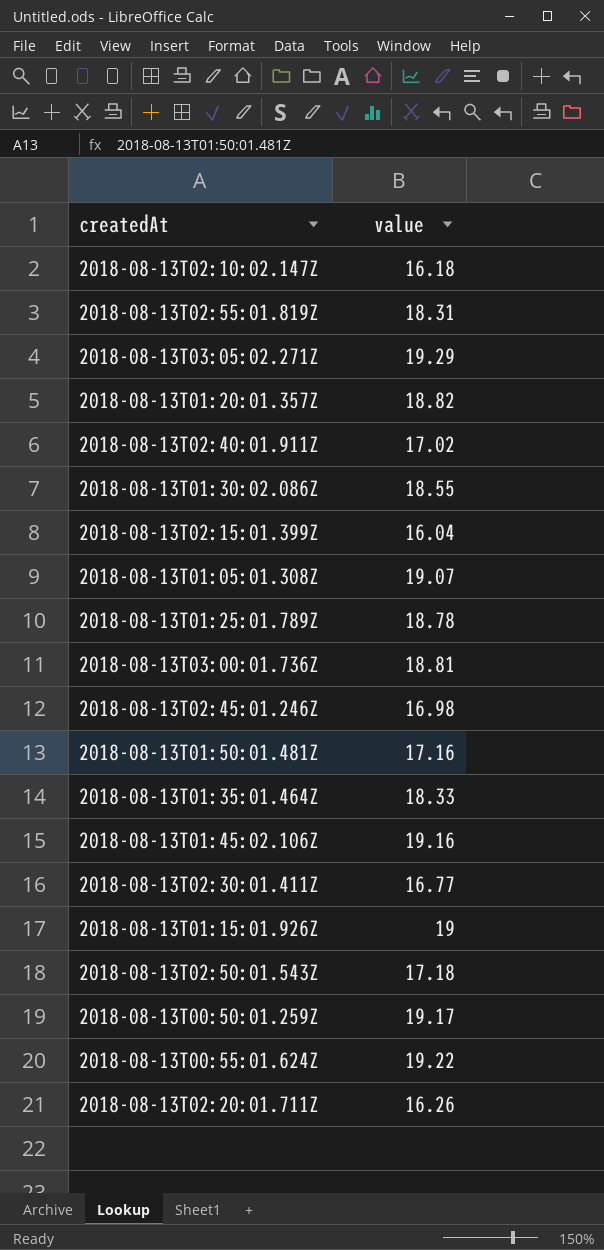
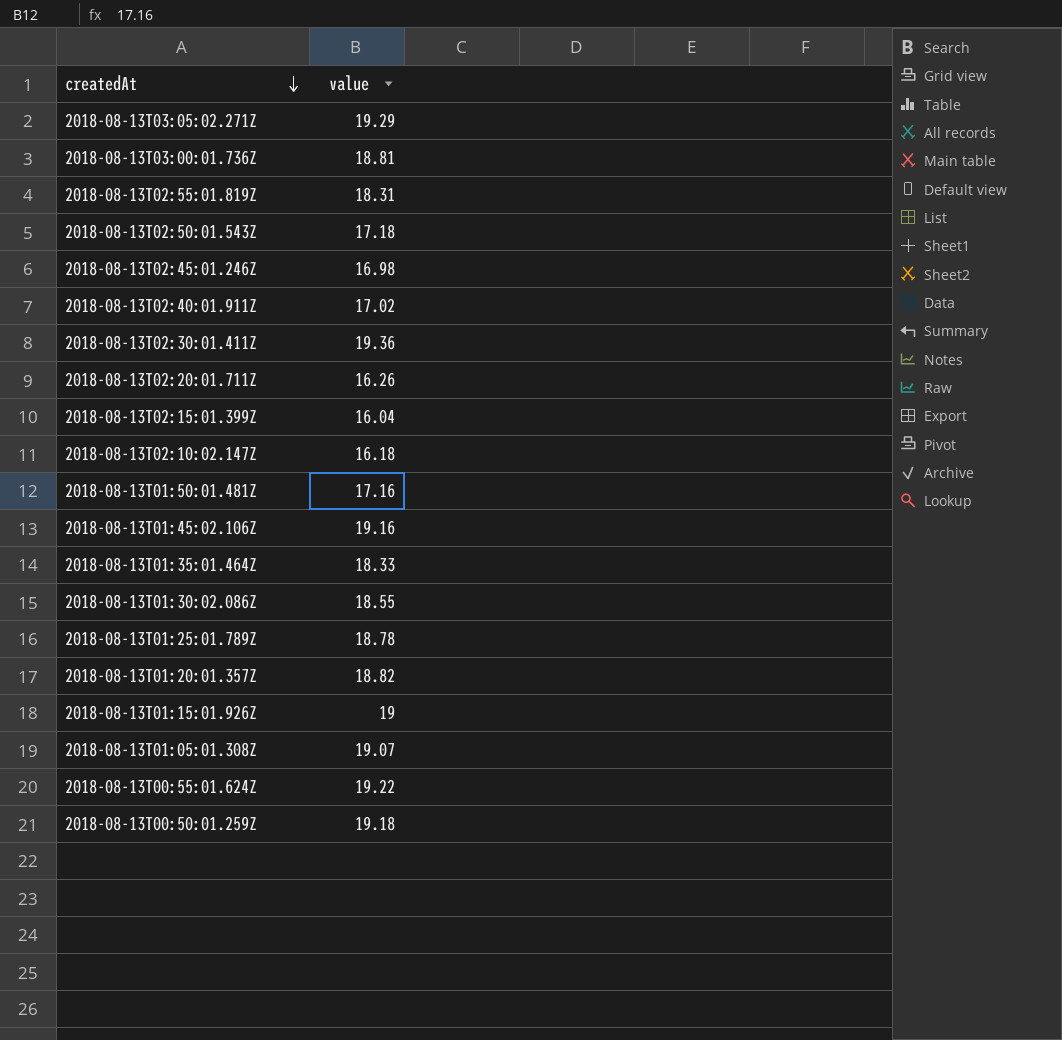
row order: none -> createdAt descending
2018-08-13T02:30:01.411Z | value: 16.77 -> 19.36
2018-08-13T00:50:01.259Z | value: 19.17 -> 19.18

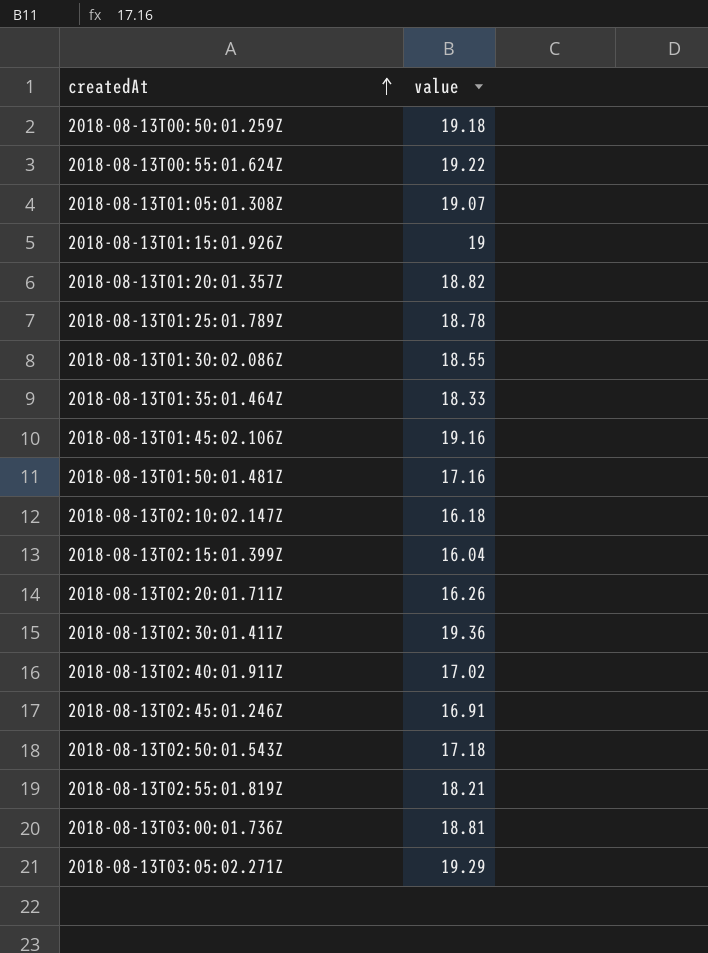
row order: createdAt descending -> createdAt ascending
2018-08-13T02:45:01.246Z | value: 16.98 -> 16.91
2018-08-13T02:55:01.819Z | value: 18.31 -> 18.21

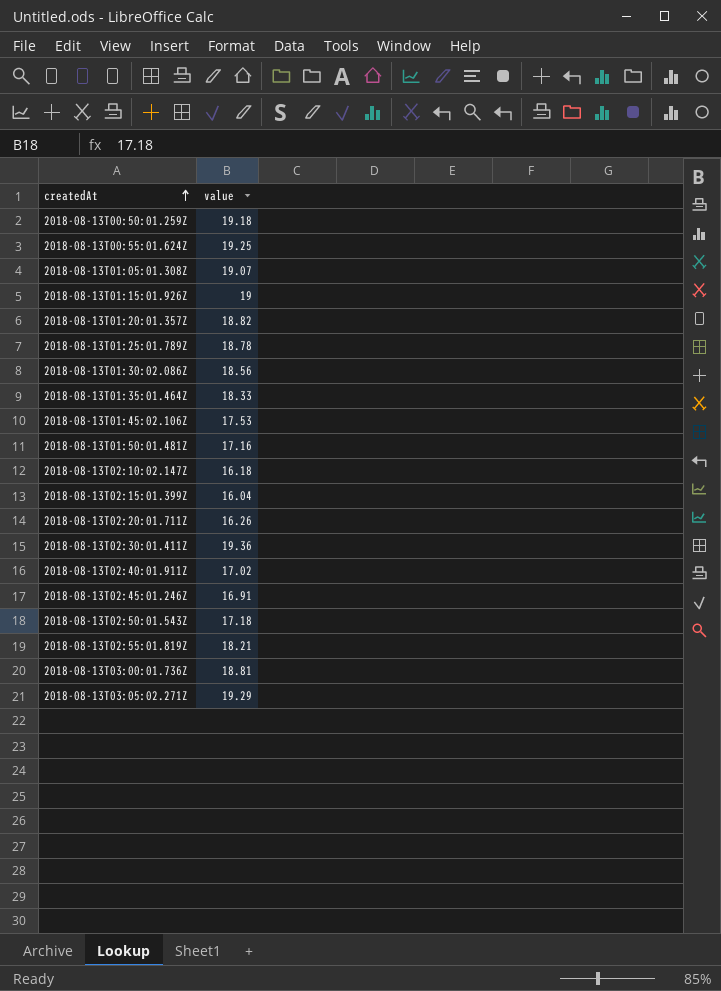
2018-08-13T00:55:01.624Z | value: 19.22 -> 19.25
2018-08-13T01:30:02.086Z | value: 18.55 -> 18.56
2018-08-13T01:45:02.106Z | value: 19.16 -> 17.53

